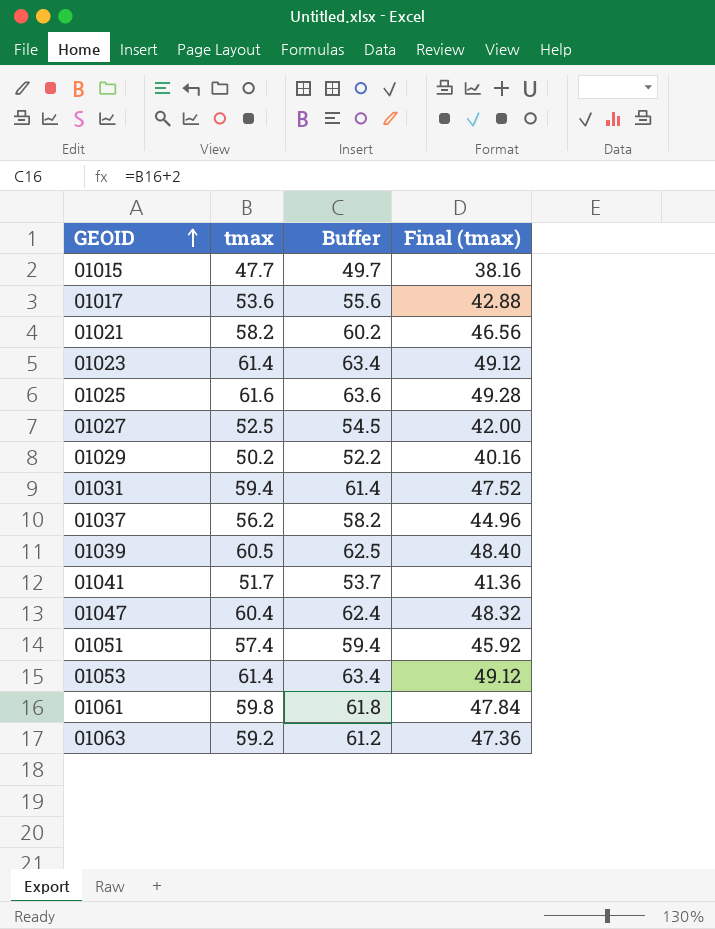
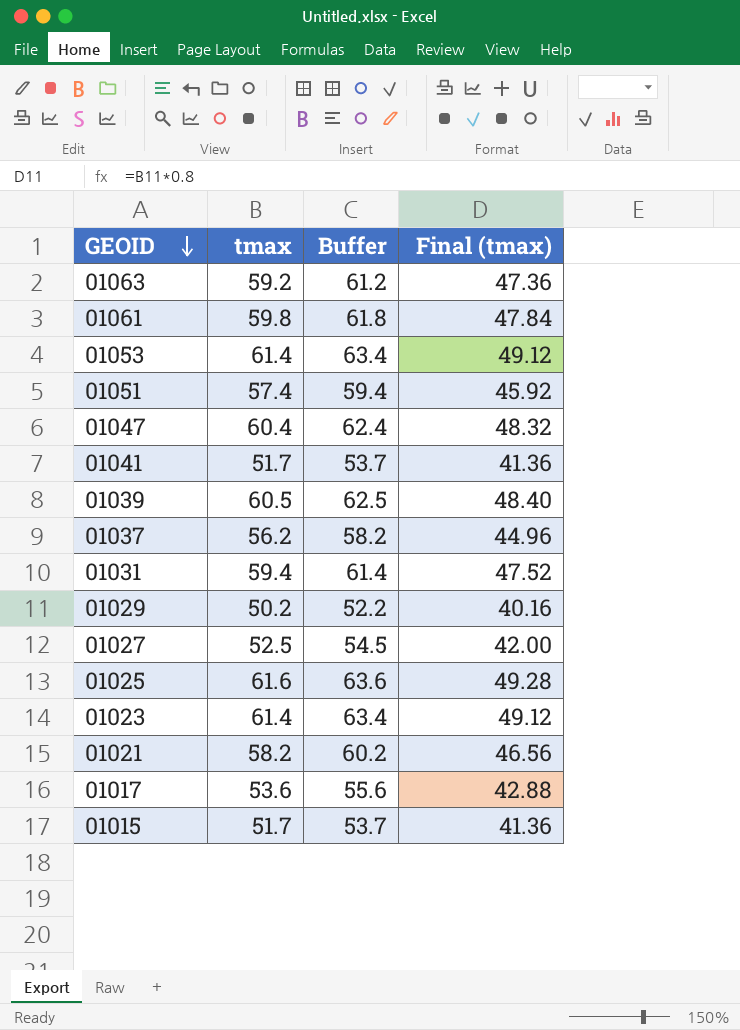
row order: GEOID ascending -> GEOID descending
01015 | tmax: 47.7 -> 51.7
01015 | Buffer: 49.7 -> 53.7
01015 | Final (tmax): 38.16 -> 41.36

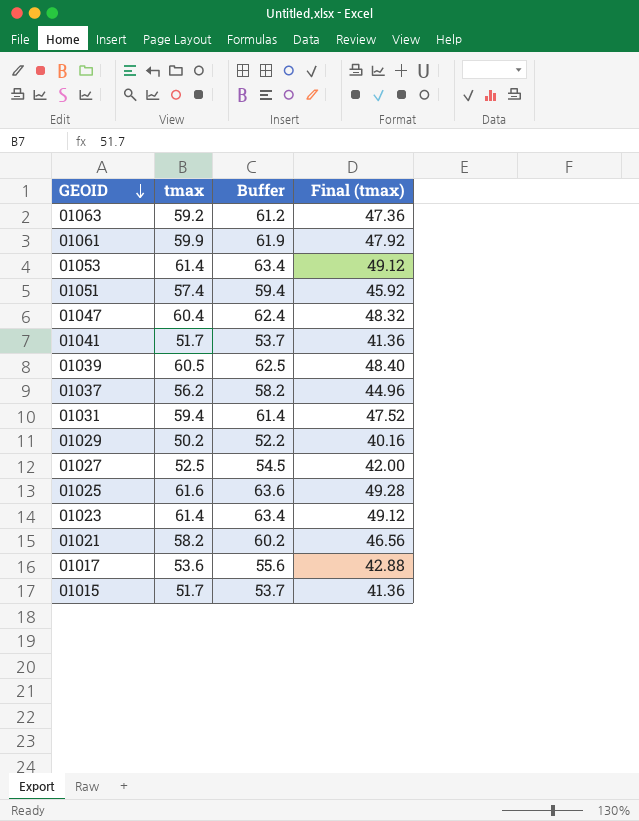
01061 | tmax: 59.8 -> 59.9
01061 | Buffer: 61.8 -> 61.9
01061 | Final (tmax): 47.84 -> 47.92

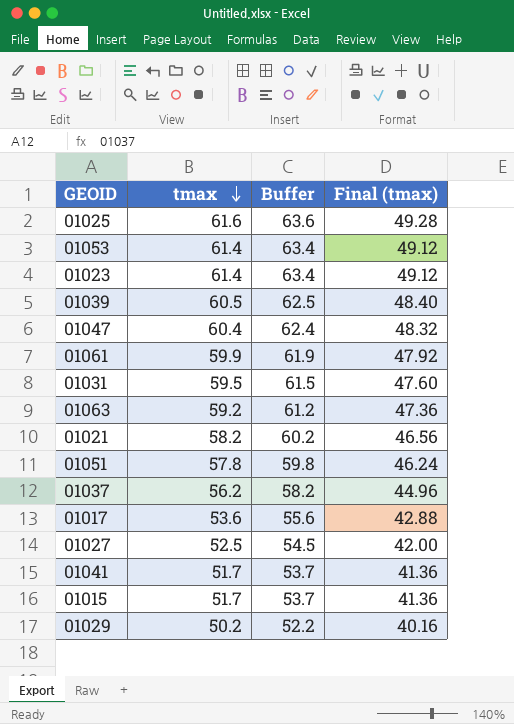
row order: GEOID descending -> tmax descending
01031 | tmax: 59.4 -> 59.5
01031 | Buffer: 61.4 -> 61.5
01031 | Final (tmax): 47.52 -> 47.60
01051 | tmax: 57.4 -> 57.8
01051 | Buffer: 59.4 -> 59.8
01051 | Final (tmax): 45.92 -> 46.24

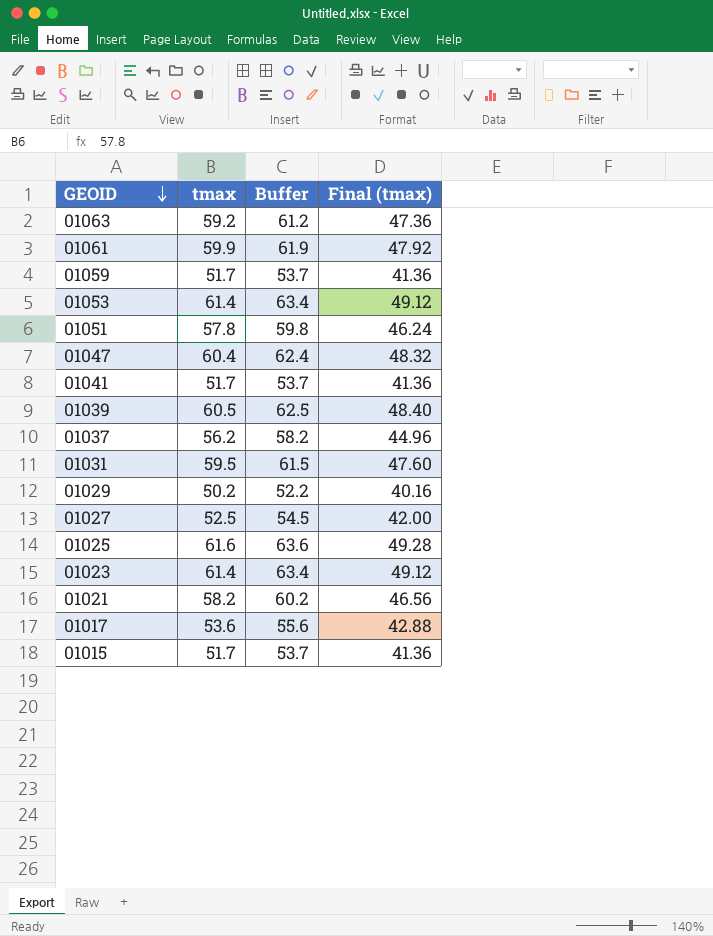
row order: tmax descending -> GEOID descending
row 01059: none -> 51.7 | 53.7 | 41.36

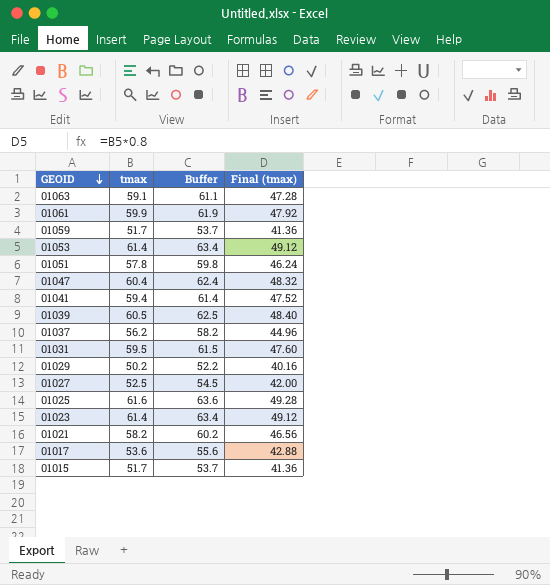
01063 | tmax: 59.2 -> 59.1
01063 | Buffer: 61.2 -> 61.1
01063 | Final (tmax): 47.36 -> 47.28
01041 | tmax: 51.7 -> 59.4
01041 | Buffer: 53.7 -> 61.4
01041 | Final (tmax): 41.36 -> 47.52

